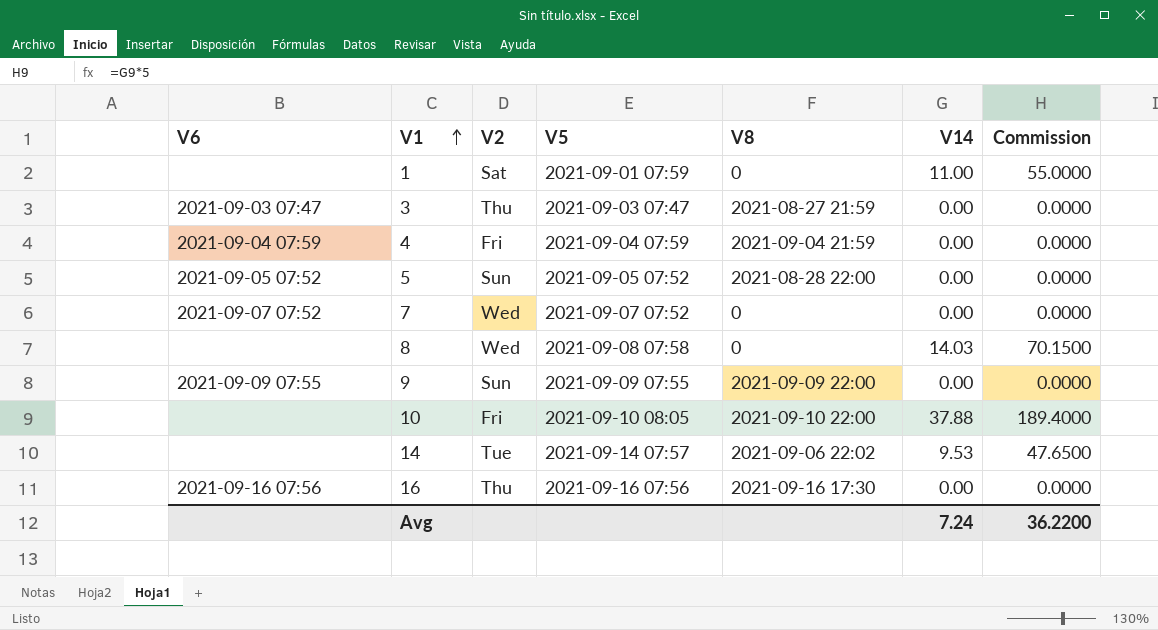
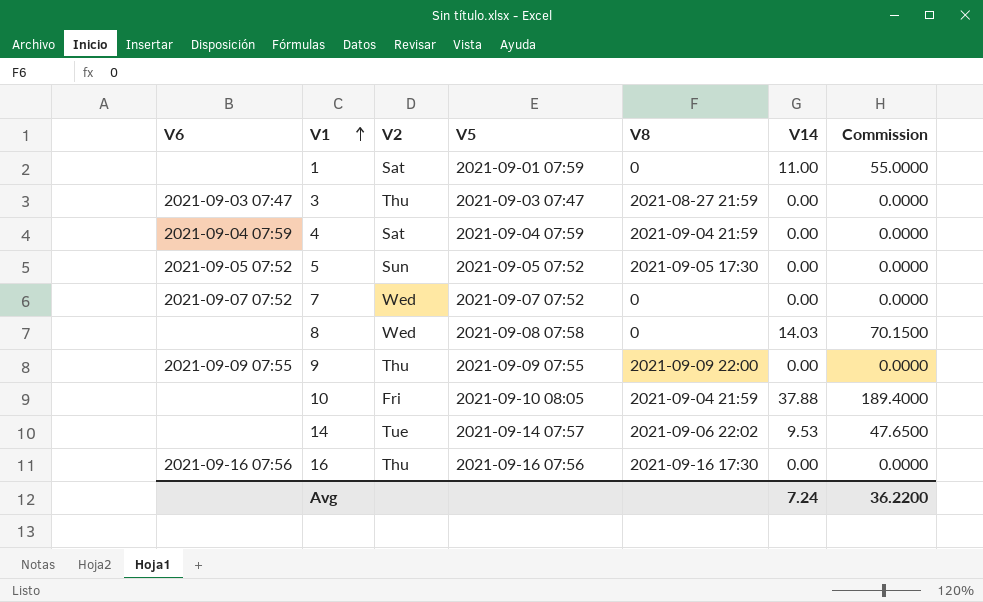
4 | V2: Fri -> Sat
5 | V8: 2021-08-28 22:00 -> 2021-09-05 17:30
9 | V2: Sun -> Thu
10 | V8: 2021-09-10 22:00 -> 2021-09-04 21:59

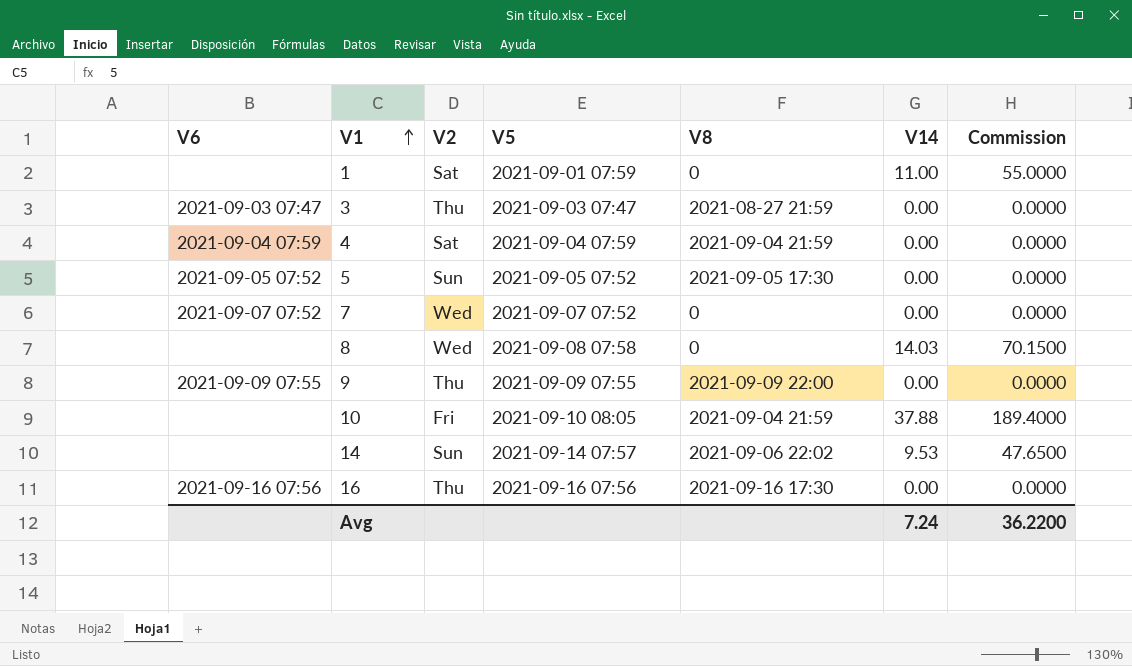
14 | V2: Tue -> Sun

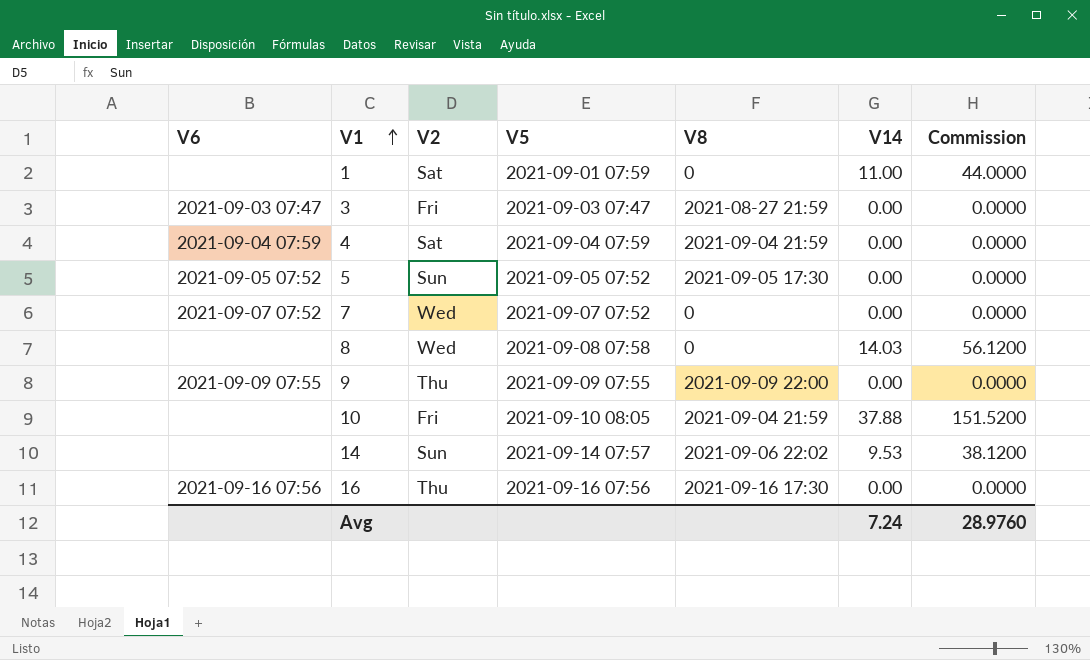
column Commission | formula: [V14] * 5 -> [V14] * 4
3 | V2: Thu -> Fri
Avg | Commission: 36.2200 -> 28.9760

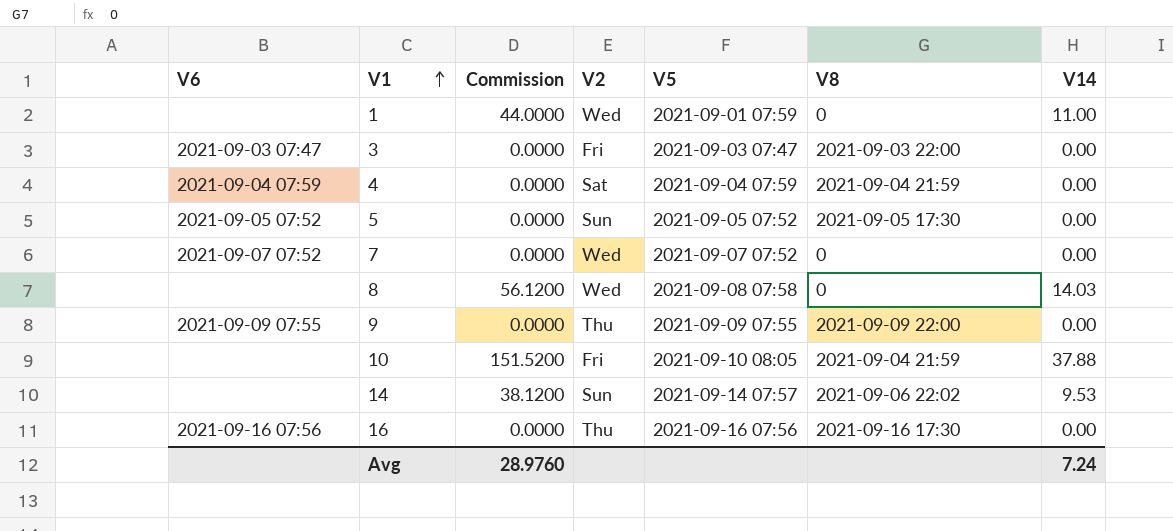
column Commission | position: 7 -> 3
1 | V2: Sat -> Wed
3 | V8: 2021-08-27 21:59 -> 2021-09-03 22:00

